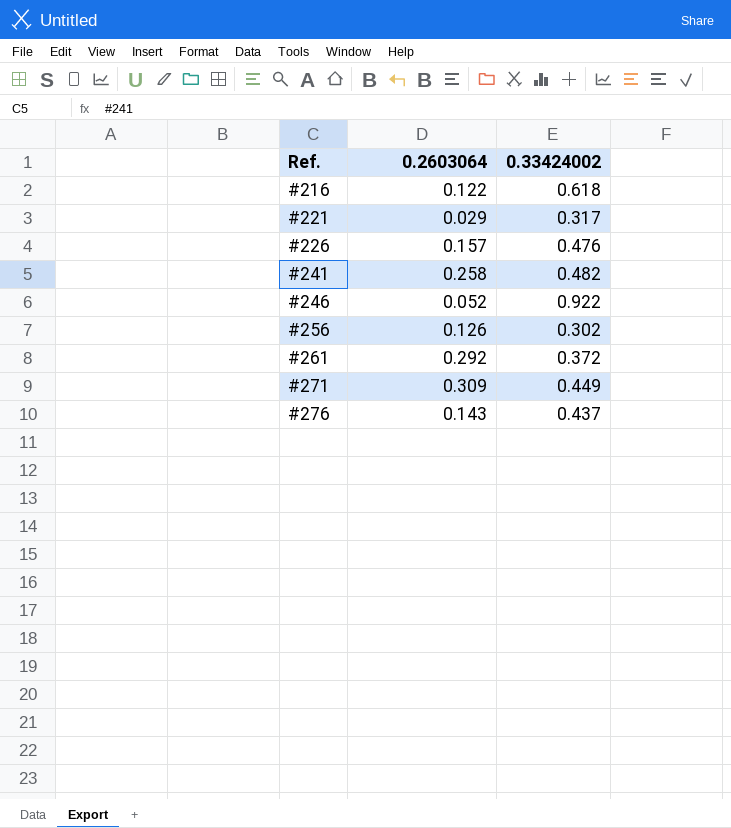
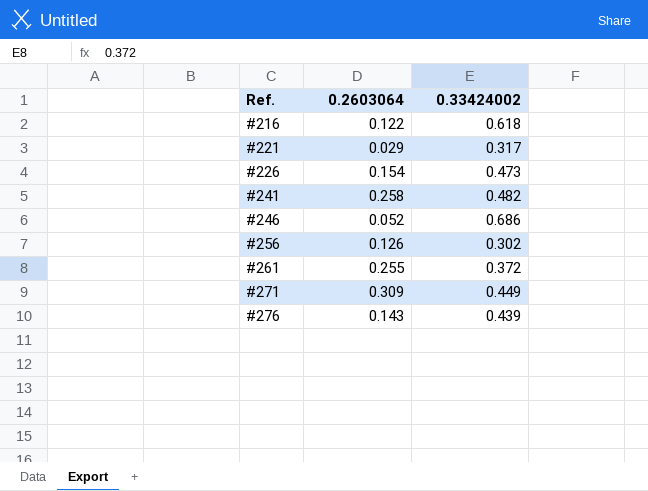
#226 | 0.2603064: 0.157 -> 0.154
#226 | 0.33424002: 0.476 -> 0.473
#246 | 0.33424002: 0.922 -> 0.686
#261 | 0.2603064: 0.292 -> 0.255
#276 | 0.33424002: 0.437 -> 0.439

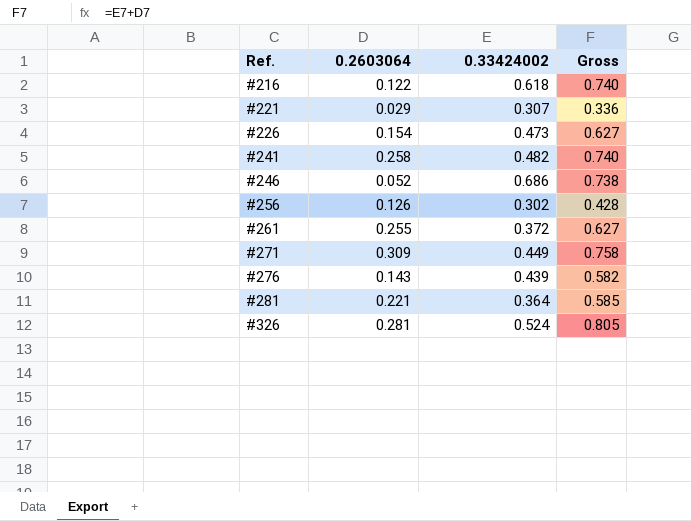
column Gross | formula: none -> [0.2603064] + [0.33424002]
#221 | 0.33424002: 0.317 -> 0.307
row #281: none -> 0.221 | 0.364 | 0.585
row #326: none -> 0.281 | 0.524 | 0.805

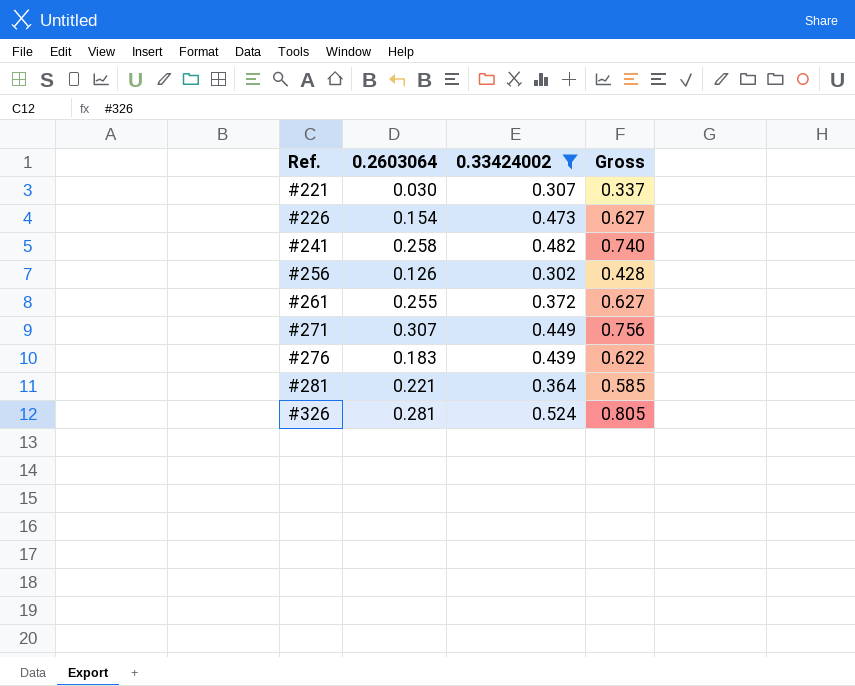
filter: none -> 0.33424002 <= 0.524
#221 | 0.2603064: 0.029 -> 0.030
#221 | Gross: 0.336 -> 0.337
#271 | 0.2603064: 0.309 -> 0.307
#271 | Gross: 0.758 -> 0.756
#276 | 0.2603064: 0.143 -> 0.183
#276 | Gross: 0.582 -> 0.622

